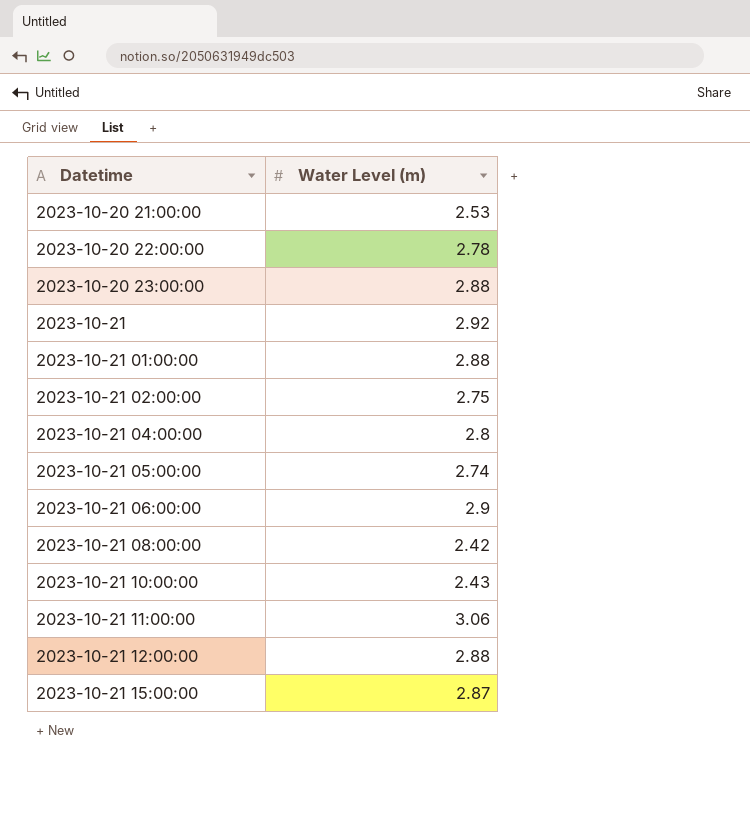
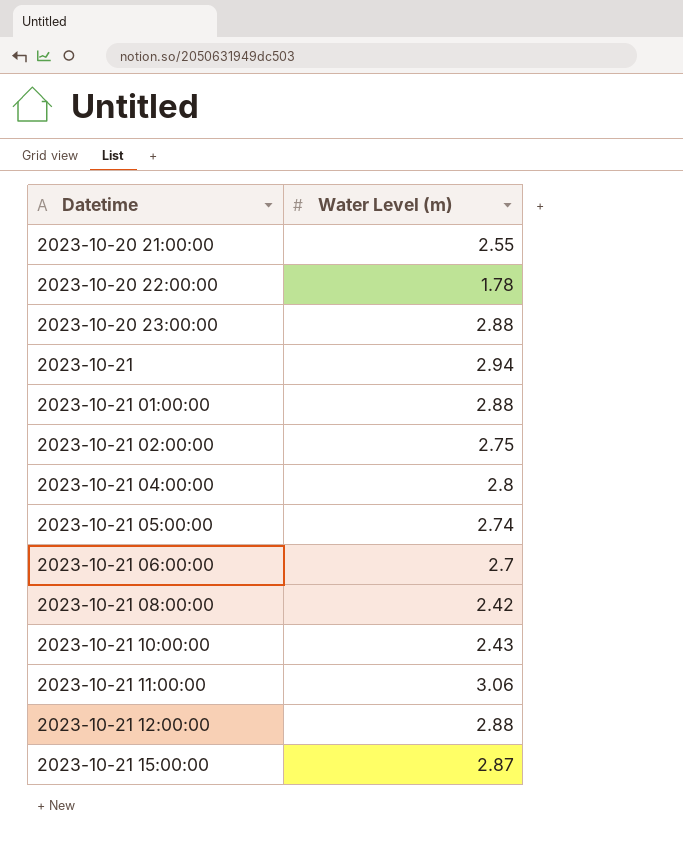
2023-10-20 21:00:00 | Water Level (m): 2.53 -> 2.55
2023-10-20 22:00:00 | Water Level (m): 2.78 -> 1.78
2023-10-21 | Water Level (m): 2.92 -> 2.94
2023-10-21 06:00:00 | Water Level (m): 2.9 -> 2.7

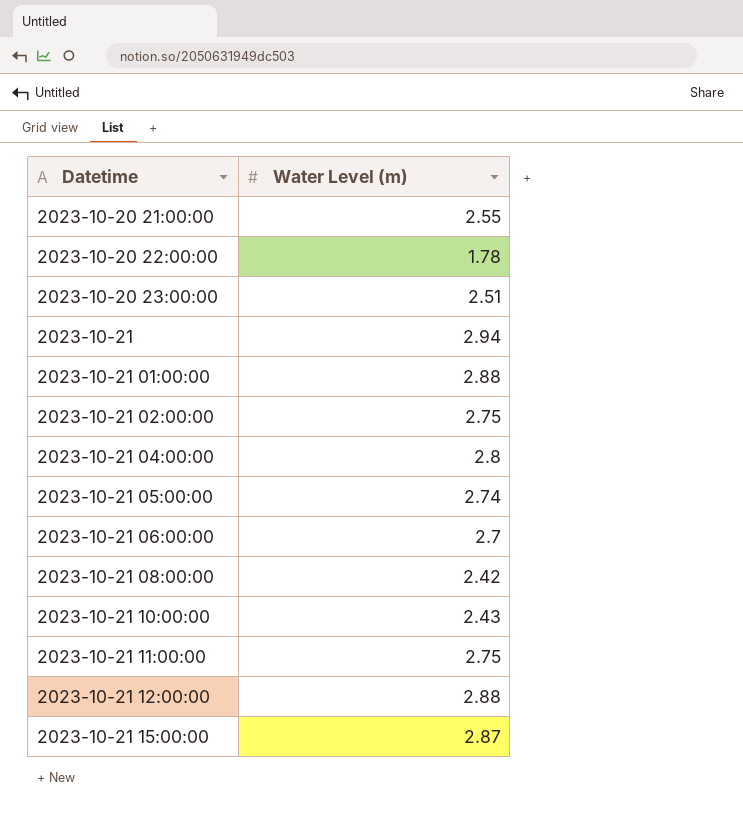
2023-10-20 23:00:00 | Water Level (m): 2.88 -> 2.51
2023-10-21 11:00:00 | Water Level (m): 3.06 -> 2.75

